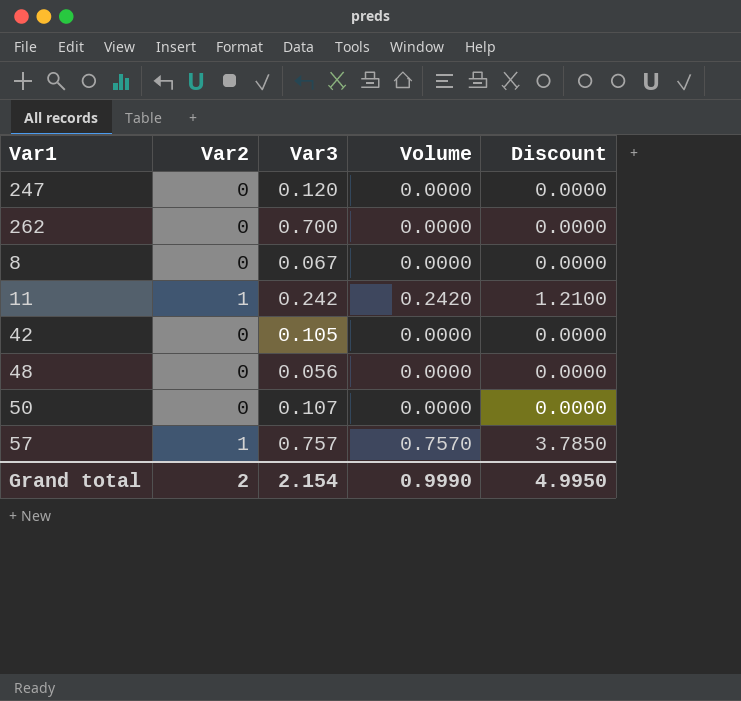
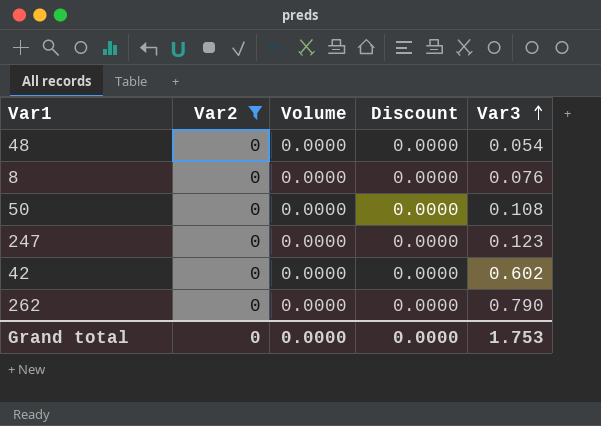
filter: none -> Var2 = 0
row order: none -> Var3 ascending
column Var3 | position: 3 -> 5
48 | Var3: 0.056 -> 0.054
8 | Var3: 0.067 -> 0.076
50 | Var3: 0.107 -> 0.108
247 | Var3: 0.120 -> 0.123
42 | Var3: 0.105 -> 0.602
262 | Var3: 0.700 -> 0.790
Grand total | Var2: 2 -> 0
Grand total | Volume: 0.9990 -> 0.0000
Grand total | Discount: 4.9950 -> 0.0000
Grand total | Var3: 2.154 -> 1.753

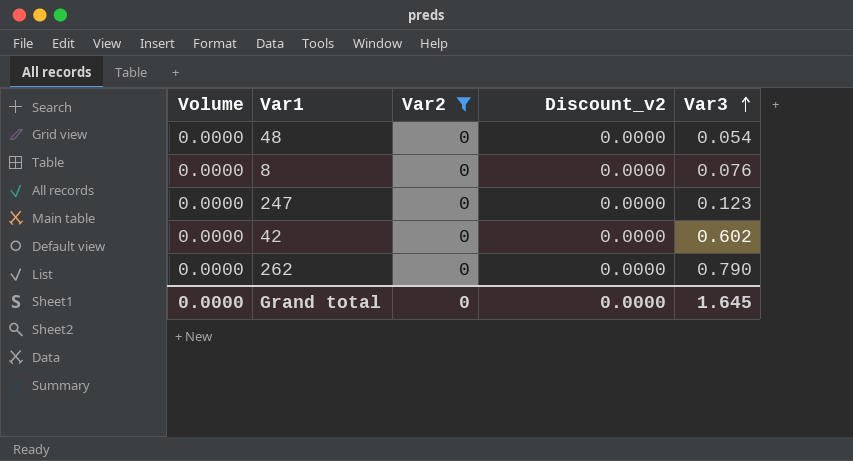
column Volume | position: 3 -> 1
column name: Discount -> Discount_v2
row 50: 0 | 0.0000 | 0.0000 | 0.108 -> none
Grand total | Var3: 1.753 -> 1.645

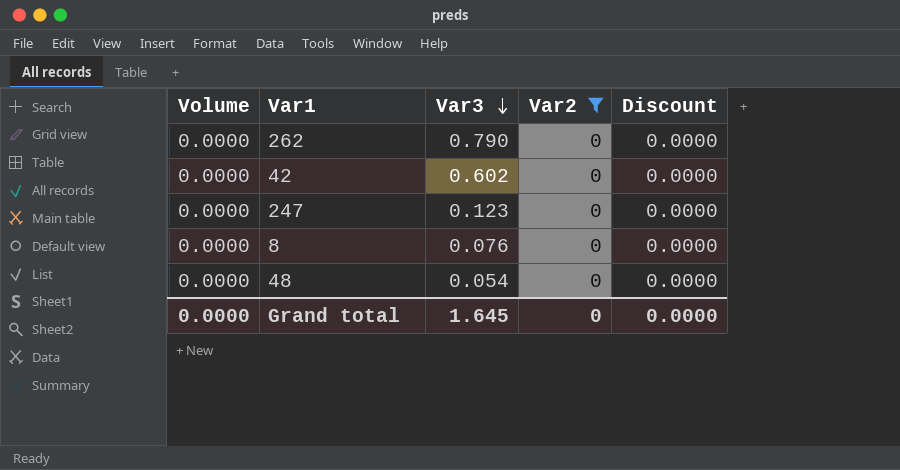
row order: Var3 ascending -> Var3 descending
column Var3 | position: 5 -> 3
column name: Discount_v2 -> Discount

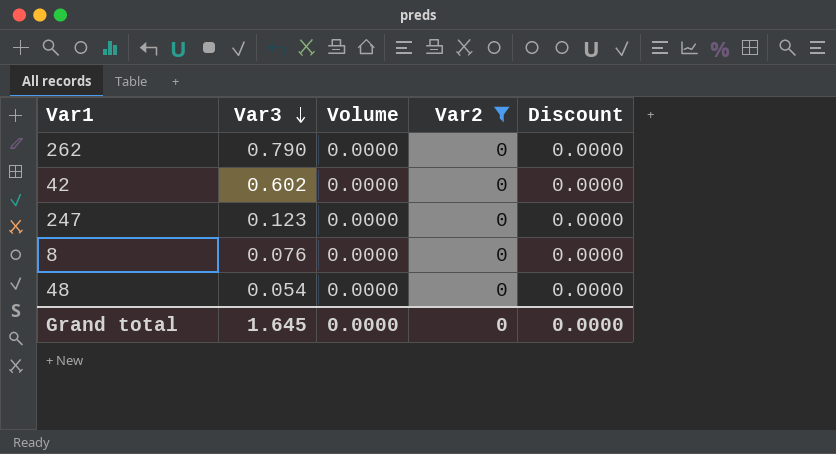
column Volume | position: 1 -> 3

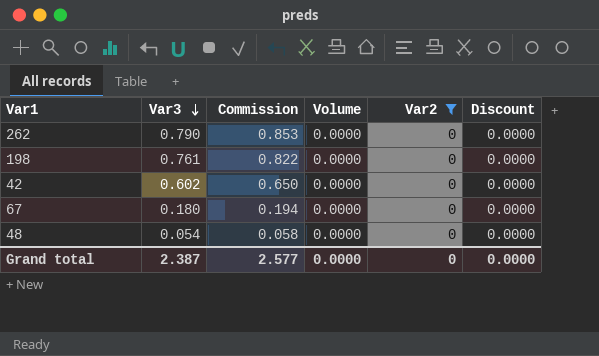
column Commission | formula: none -> [Var3] * 1.08
row 247: 0.123 | 0.0000 | 0 | 0.0000 -> none
row 8: 0.076 | 0.0000 | 0 | 0.0000 -> none
row 198: none -> 0.761 | 0.822 | 0.0000 | 0 | 0.0000
row 67: none -> 0.180 | 0.194 | 0.0000 | 0 | 0.0000
Grand total | Var3: 1.645 -> 2.387

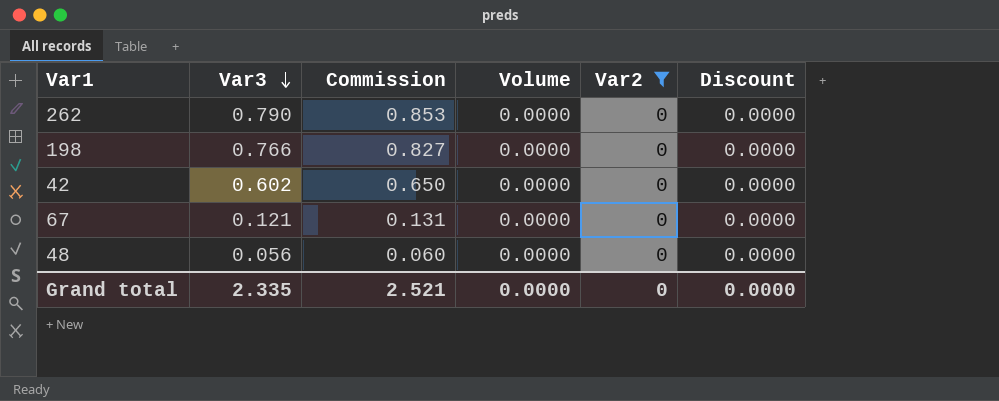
198 | Var3: 0.761 -> 0.766
198 | Commission: 0.822 -> 0.827
67 | Var3: 0.180 -> 0.121
67 | Commission: 0.194 -> 0.131
48 | Var3: 0.054 -> 0.056
48 | Commission: 0.058 -> 0.060
Grand total | Var3: 2.387 -> 2.335
Grand total | Commission: 2.577 -> 2.521

